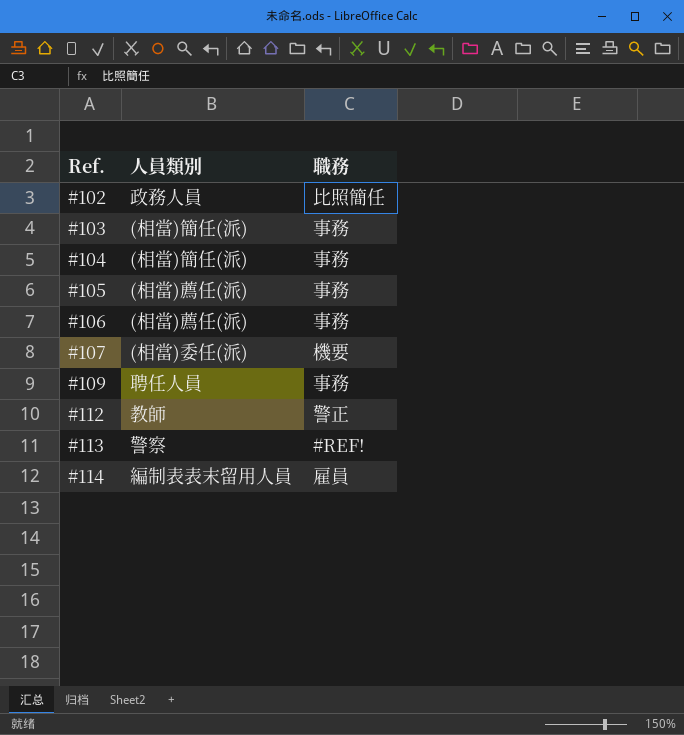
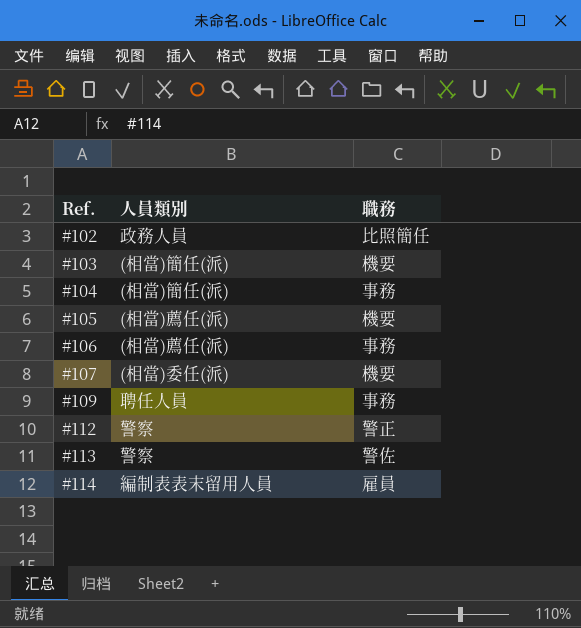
#103 | 職務: 事務 -> 機要
#105 | 職務: 事務 -> 機要
#112 | 人員類別: 教師 -> 警察
#113 | 職務: #REF! -> 警佐

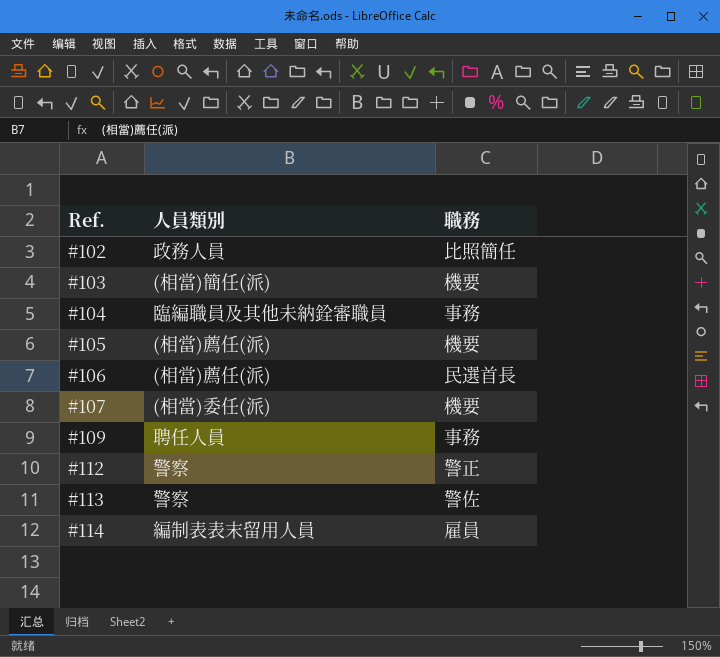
#104 | 人員類別: (相當)簡任(派) -> 臨編職員及其他未納銓審職員
#106 | 職務: 事務 -> 民選首長

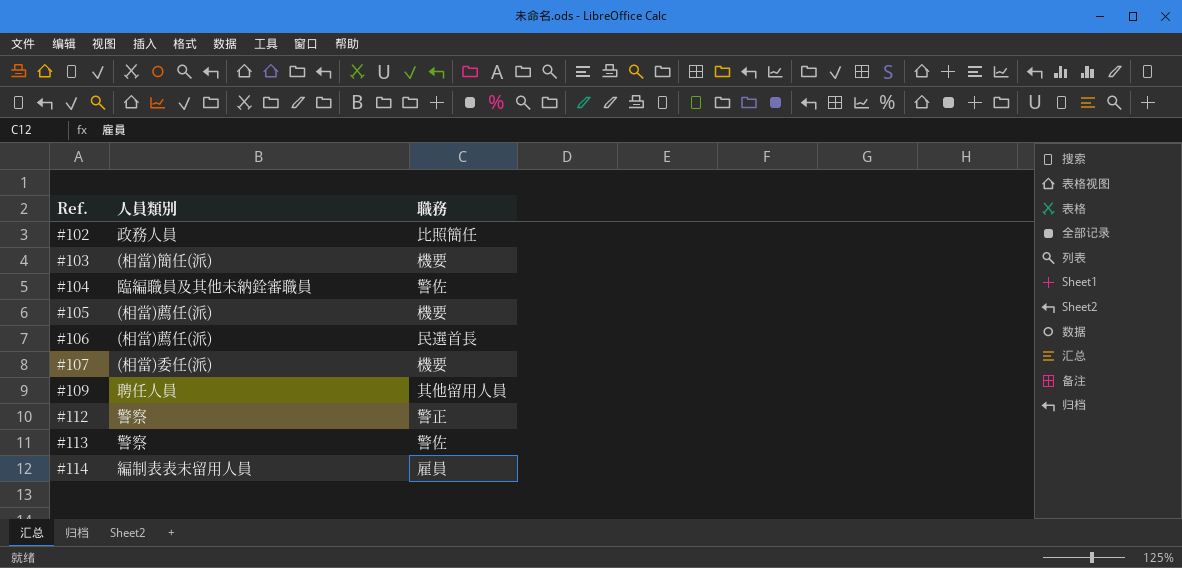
#104 | 職務: 事務 -> 警佐
#109 | 職務: 事務 -> 其他留用人員

